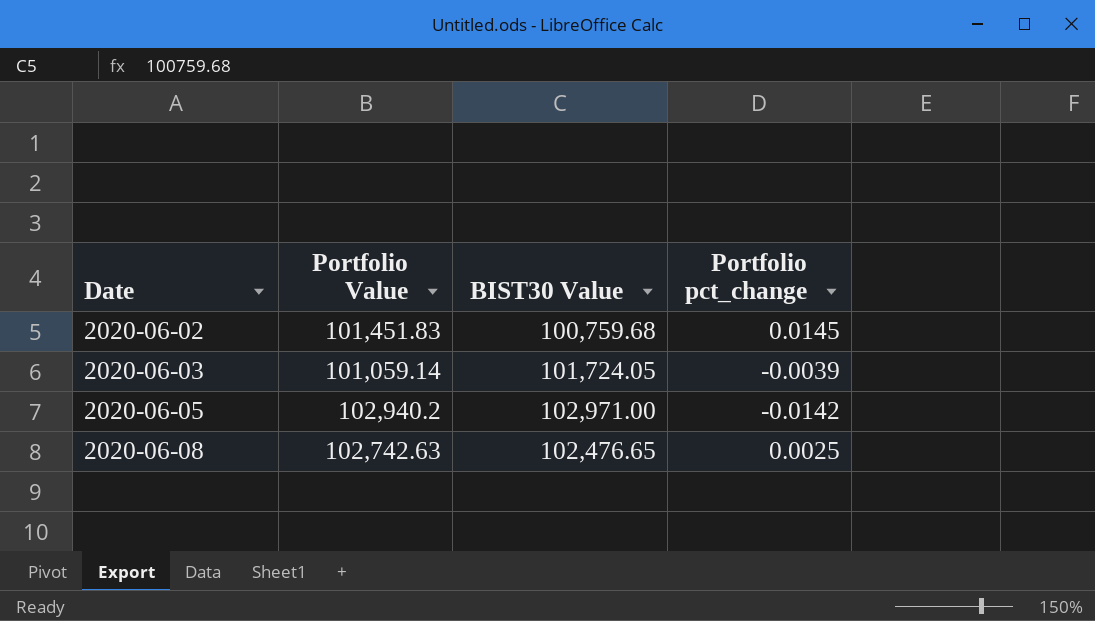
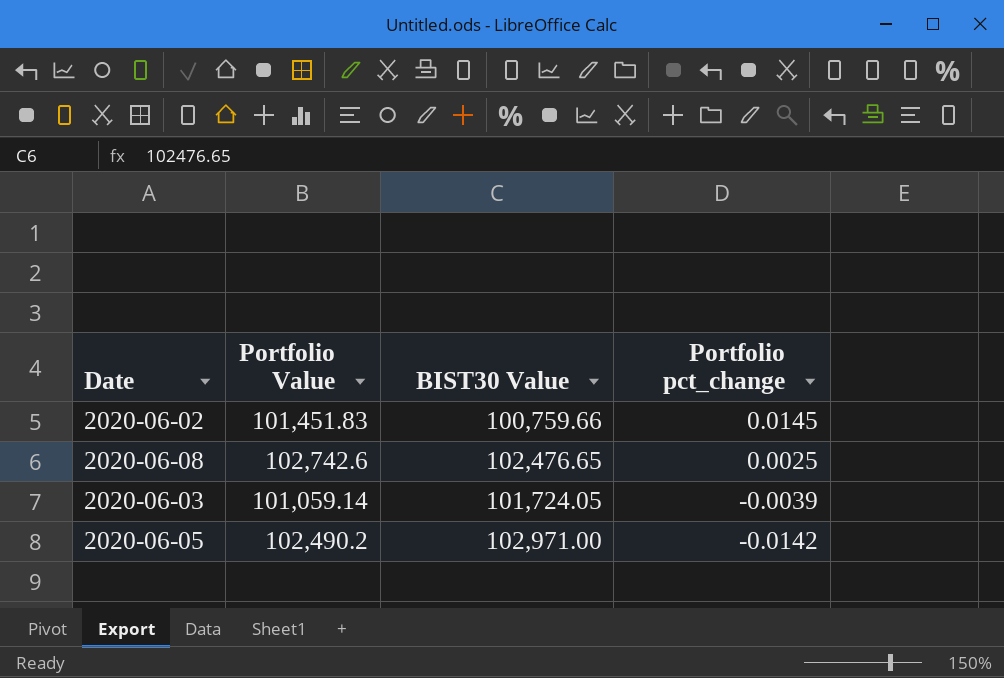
row order: Date ascending -> Portfolio pct_change descending
2020-06-02 | BIST30 Value: 100,759.68 -> 100,759.66
2020-06-08 | Portfolio Value: 102,742.63 -> 102,742.6
2020-06-05 | Portfolio Value: 102,940.2 -> 102,490.2

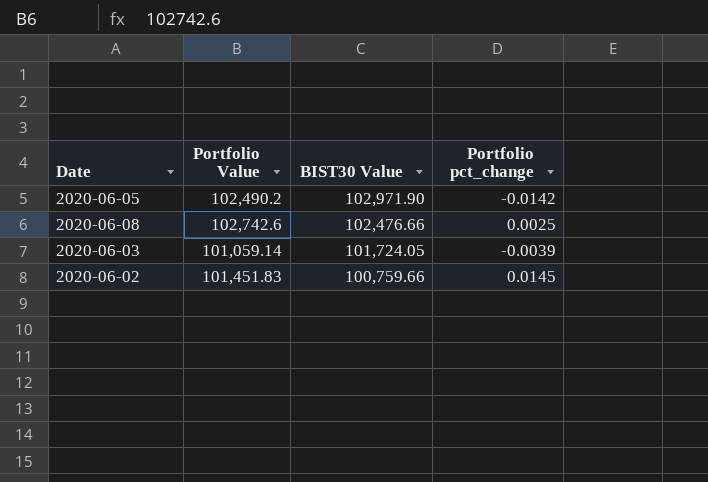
row order: Portfolio pct_change descending -> BIST30 Value descending
2020-06-05 | BIST30 Value: 102,971.00 -> 102,971.90
2020-06-08 | BIST30 Value: 102,476.65 -> 102,476.66

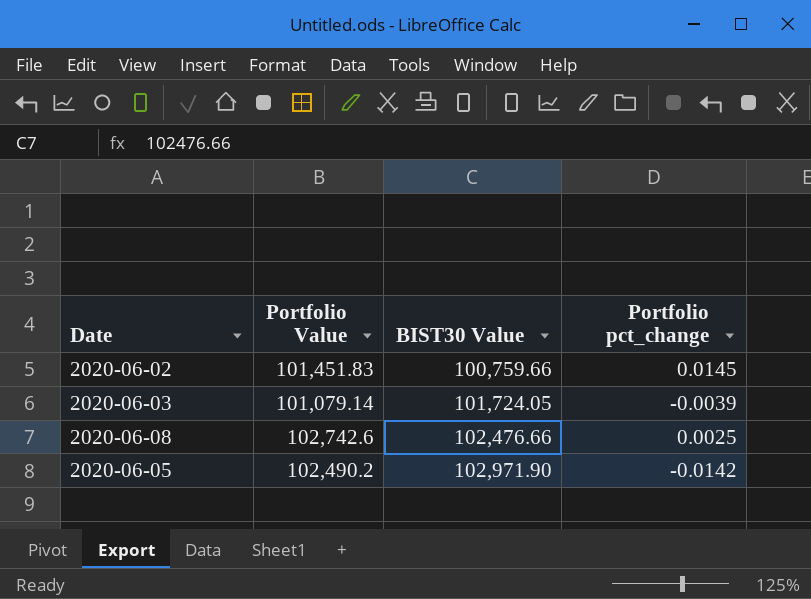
row order: BIST30 Value descending -> BIST30 Value ascending
2020-06-03 | Portfolio Value: 101,059.14 -> 101,079.14

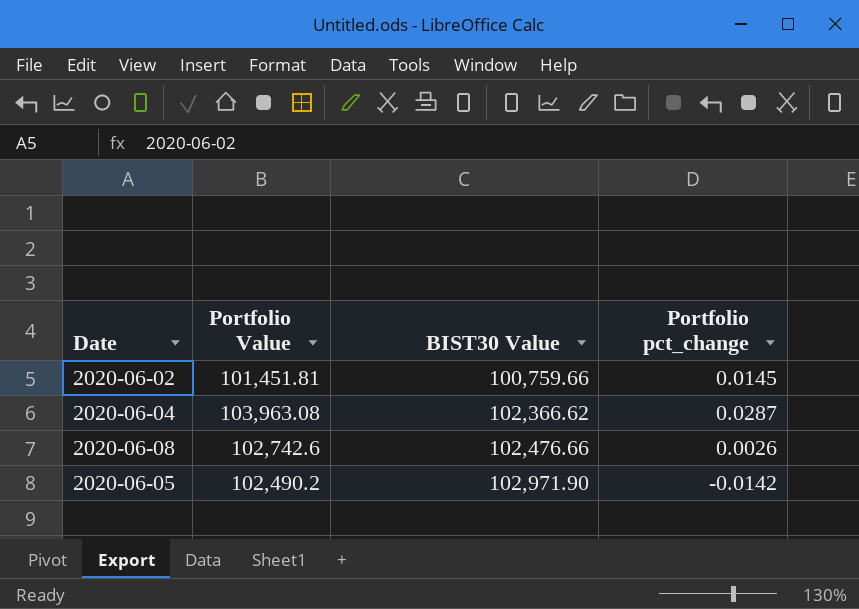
row 2020-06-03: 101,079.14 | 101,724.05 | -0.0039 -> none
2020-06-02 | Portfolio Value: 101,451.83 -> 101,451.81
row 2020-06-04: none -> 103,963.08 | 102,366.62 | 0.0287
2020-06-08 | Portfolio pct_change: 0.0025 -> 0.0026

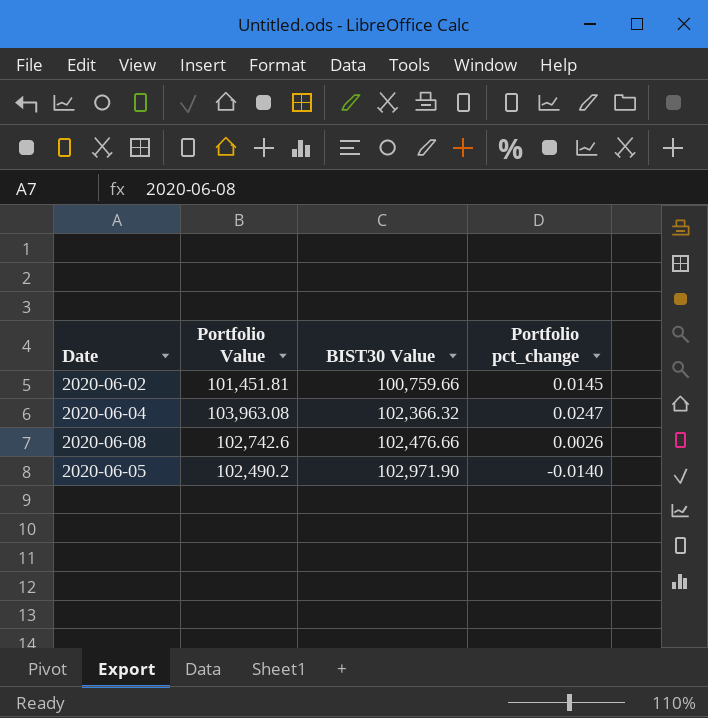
2020-06-04 | BIST30 Value: 102,366.62 -> 102,366.32
2020-06-04 | Portfolio pct_change: 0.0287 -> 0.0247
2020-06-05 | Portfolio pct_change: -0.0142 -> -0.0140

